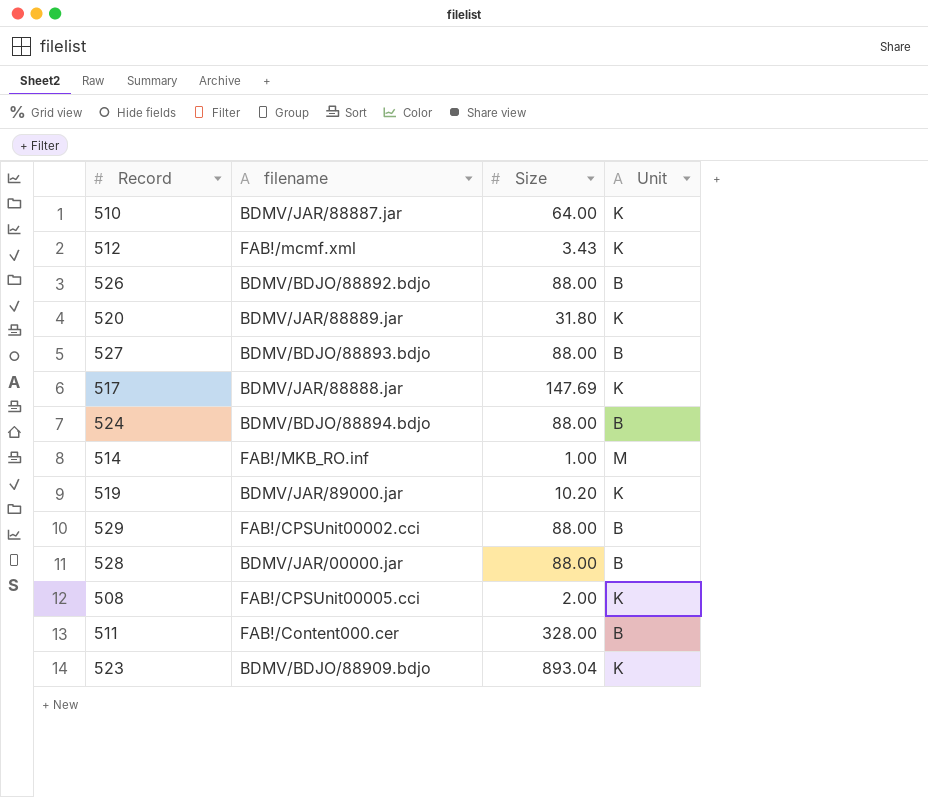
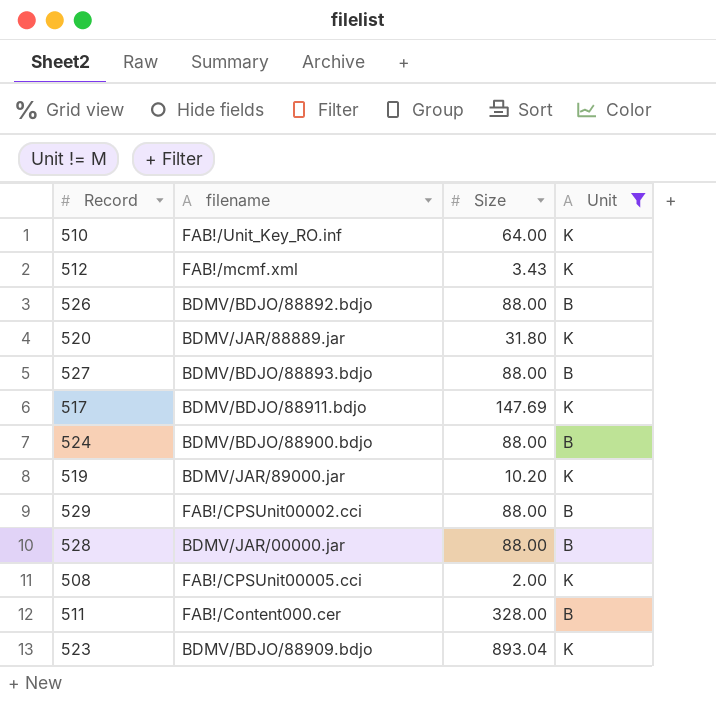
filter: none -> Unit != M
510 | filename: BDMV/JAR/88887.jar -> FAB!/Unit_Key_RO.inf
517 | filename: BDMV/JAR/88888.jar -> BDMV/BDJO/88911.bdjo
524 | filename: BDMV/BDJO/88894.bdjo -> BDMV/BDJO/88900.bdjo

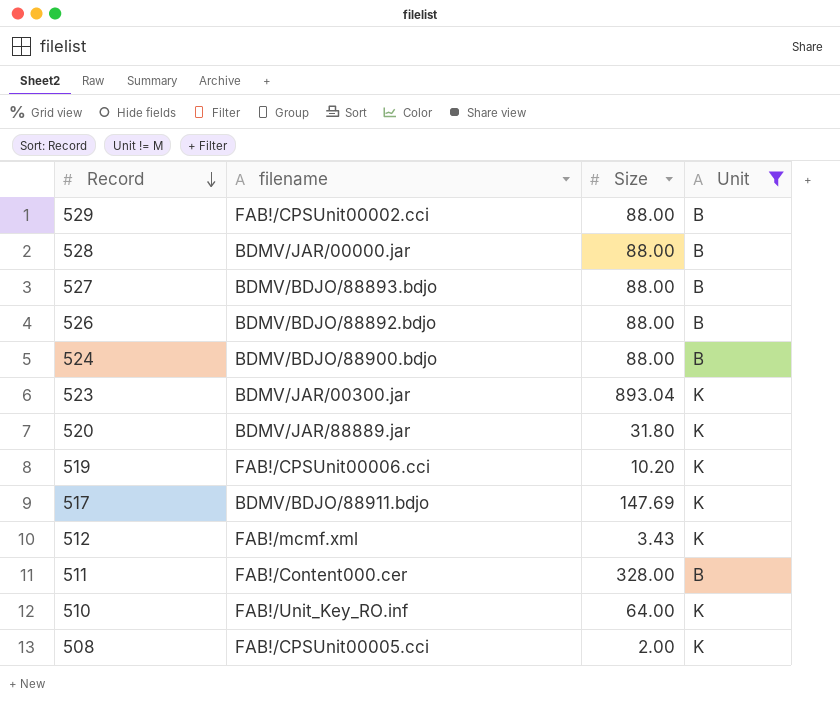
row order: none -> Record descending
523 | filename: BDMV/BDJO/88909.bdjo -> BDMV/JAR/00300.jar
519 | filename: BDMV/JAR/89000.jar -> FAB!/CPSUnit00006.cci

